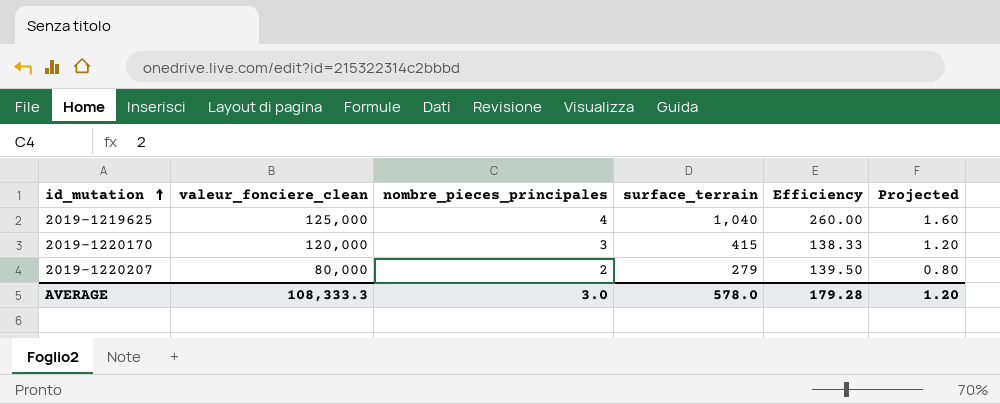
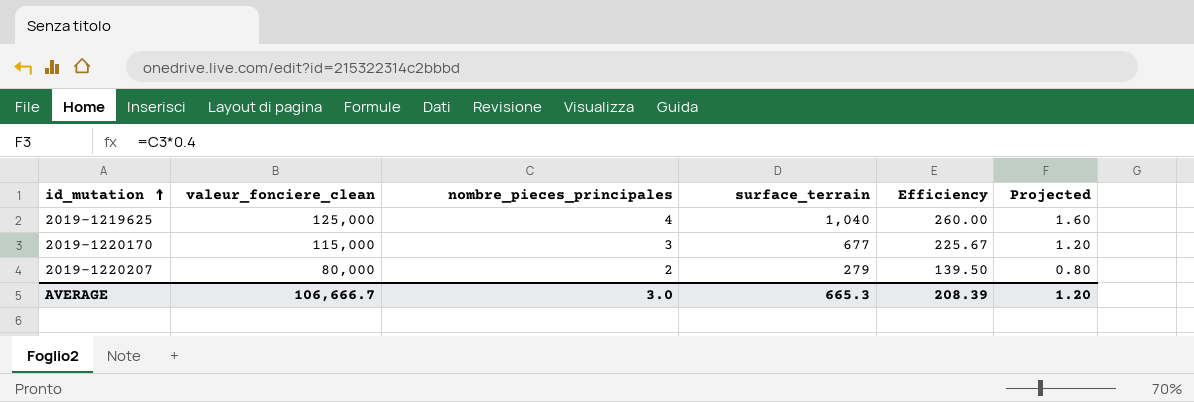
2019-1220170 | valeur_fonciere_clean: 120,000 -> 115,000
2019-1220170 | surface_terrain: 415 -> 677
2019-1220170 | Efficiency: 138.33 -> 225.67
AVERAGE | valeur_fonciere_clean: 108,333.3 -> 106,666.7
AVERAGE | surface_terrain: 578.0 -> 665.3
AVERAGE | Efficiency: 179.28 -> 208.39

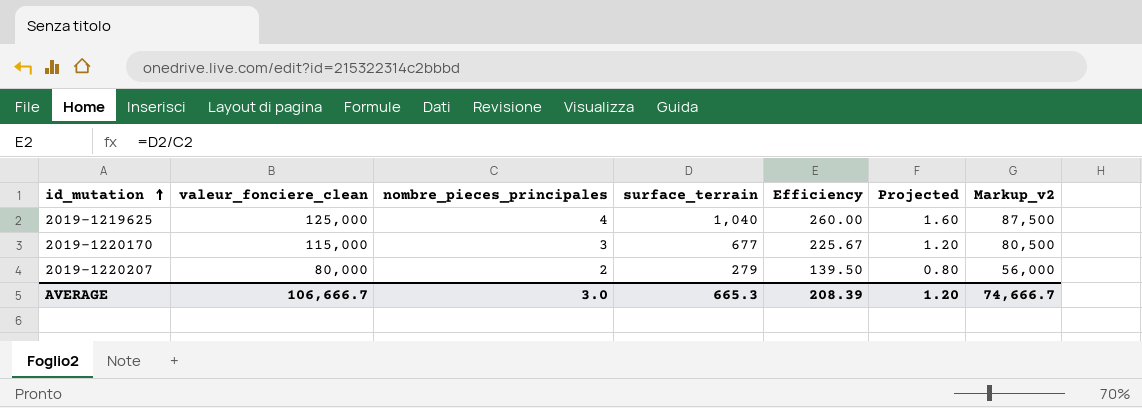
column Markup_v2 | formula: none -> [valeur_fonciere_clean] * 0.7

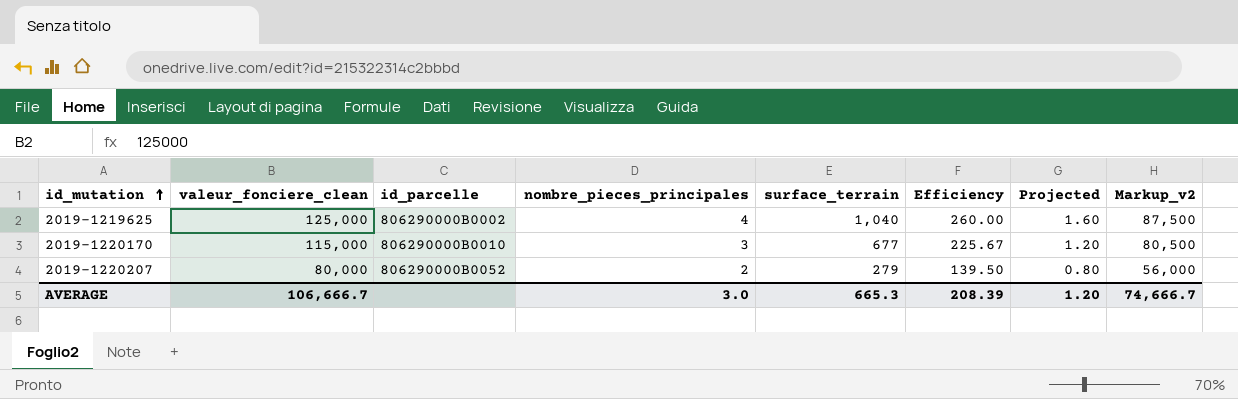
column id_parcelle | position: none -> 3

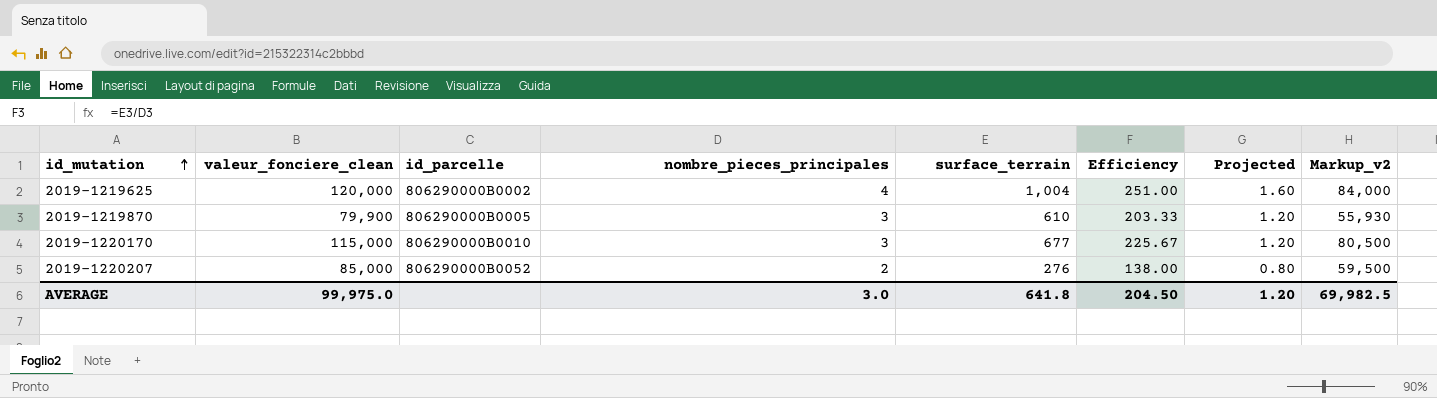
2019-1219625 | valeur_fonciere_clean: 125,000 -> 120,000
2019-1219625 | surface_terrain: 1,040 -> 1,004
2019-1219625 | Efficiency: 260.00 -> 251.00
2019-1219625 | Markup_v2: 87,500 -> 84,000
row 2019-1219870: none -> 79,900 | 806290000B0005 | 3 | 610 | 203.33 | 1.20 | 55,930
2019-1220207 | valeur_fonciere_clean: 80,000 -> 85,000
2019-1220207 | surface_terrain: 279 -> 276
2019-1220207 | Efficiency: 139.50 -> 138.00
2019-1220207 | Markup_v2: 56,000 -> 59,500
AVERAGE | valeur_fonciere_clean: 106,666.7 -> 99,975.0
AVERAGE | surface_terrain: 665.3 -> 641.8
AVERAGE | Efficiency: 208.39 -> 204.50
AVERAGE | Markup_v2: 74,666.7 -> 69,982.5

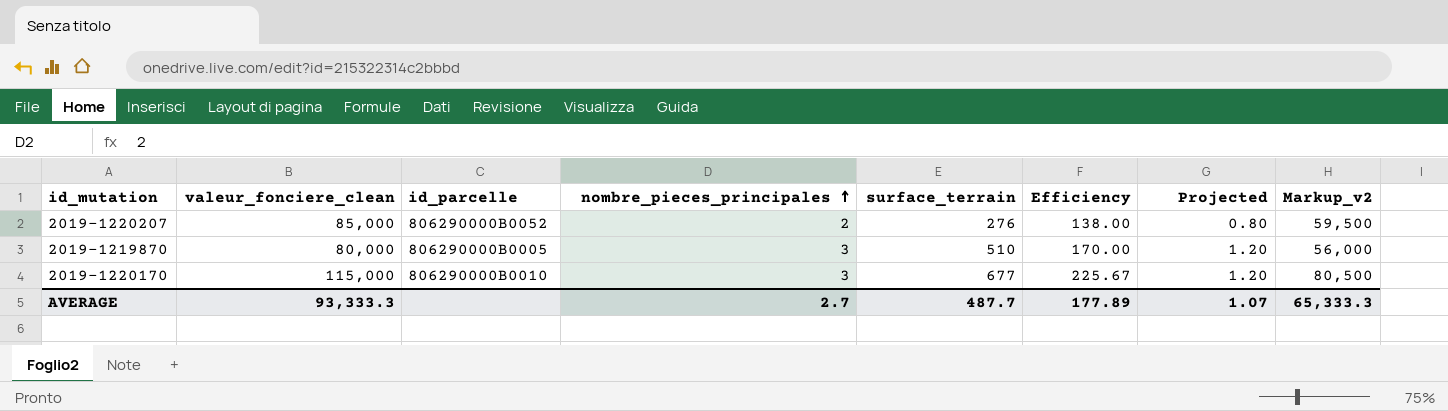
row order: id_mutation ascending -> nombre_pieces_principales ascending
row 2019-1219625: 120,000 | 806290000B0002 | 4 | 1,004 | 251.00 | 1.60 | 84,000 -> none
2019-1219870 | valeur_fonciere_clean: 79,900 -> 80,000
2019-1219870 | surface_terrain: 610 -> 510
2019-1219870 | Efficiency: 203.33 -> 170.00
2019-1219870 | Markup_v2: 55,930 -> 56,000
AVERAGE | valeur_fonciere_clean: 99,975.0 -> 93,333.3
AVERAGE | nombre_pieces_principales: 3.0 -> 2.7
AVERAGE | surface_terrain: 641.8 -> 487.7
AVERAGE | Efficiency: 204.50 -> 177.89
AVERAGE | Projected: 1.20 -> 1.07
AVERAGE | Markup_v2: 69,982.5 -> 65,333.3

